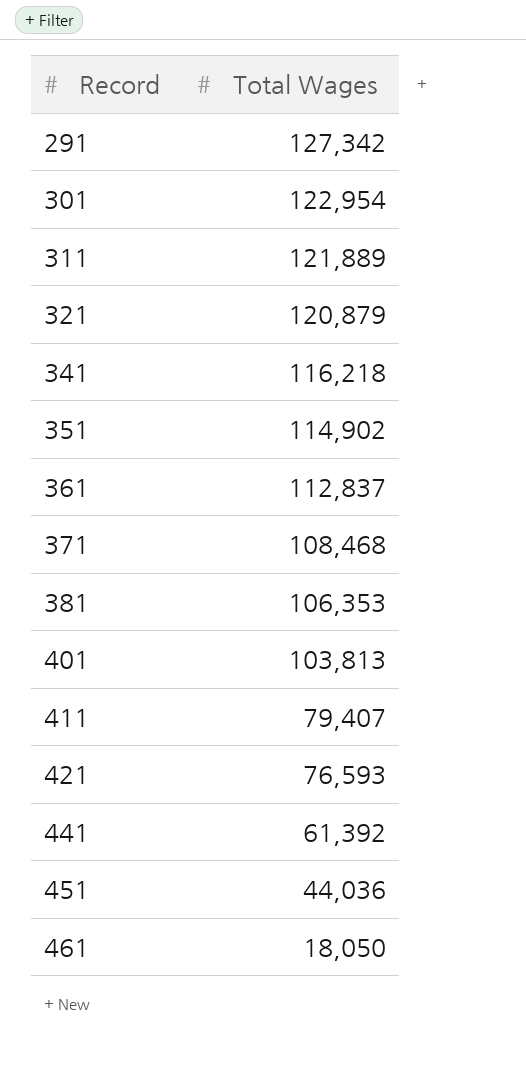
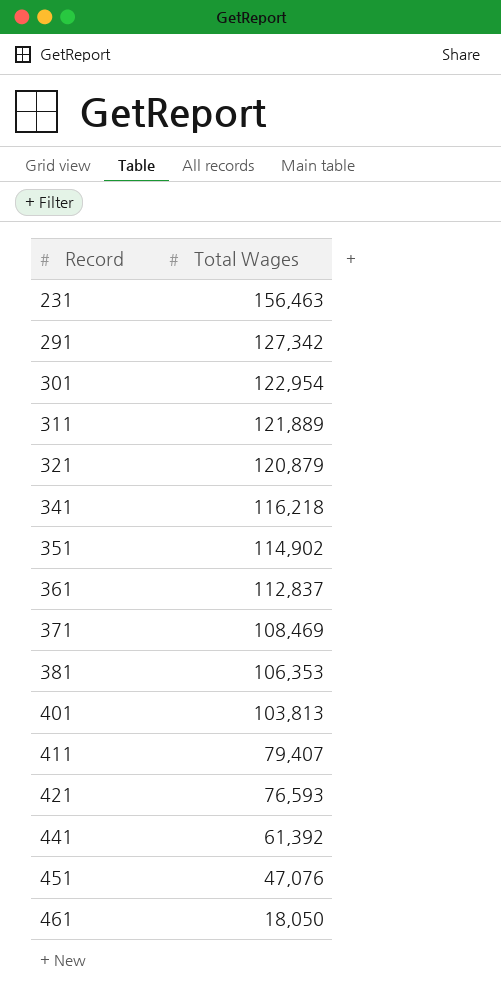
row 231: none -> 156,463
371 | Total Wages: 108,468 -> 108,469
451 | Total Wages: 44,036 -> 47,076

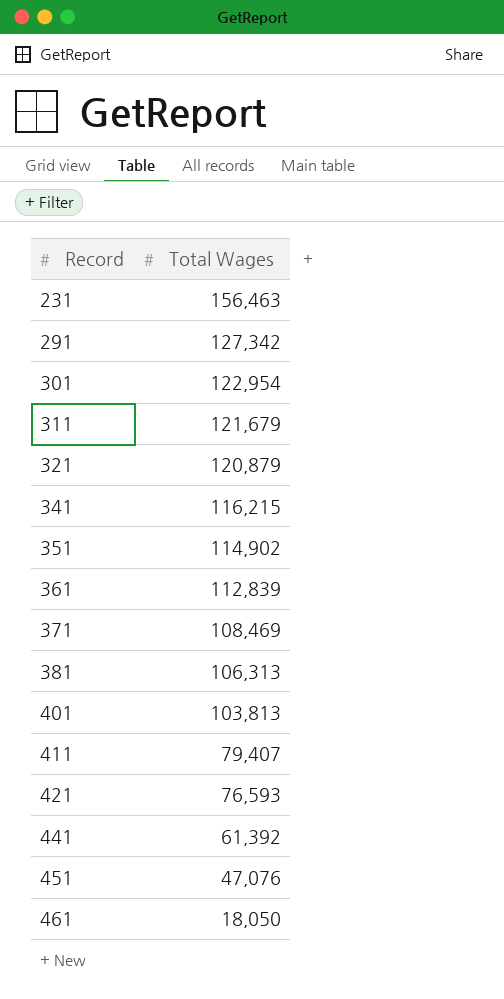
311 | Total Wages: 121,889 -> 121,679
341 | Total Wages: 116,218 -> 116,215
361 | Total Wages: 112,837 -> 112,839
381 | Total Wages: 106,353 -> 106,313

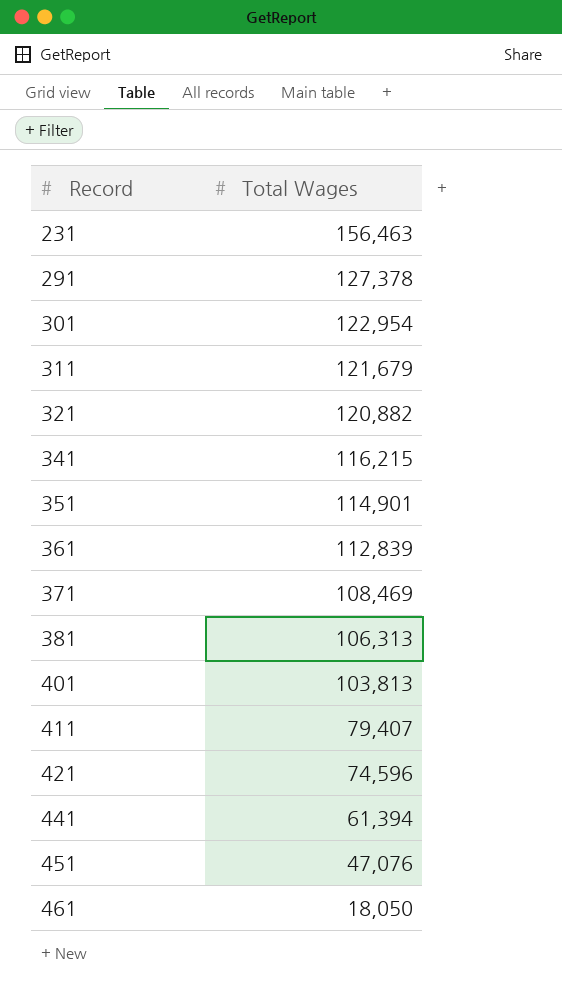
291 | Total Wages: 127,342 -> 127,378
321 | Total Wages: 120,879 -> 120,882
351 | Total Wages: 114,902 -> 114,901
421 | Total Wages: 76,593 -> 74,596
441 | Total Wages: 61,392 -> 61,394

